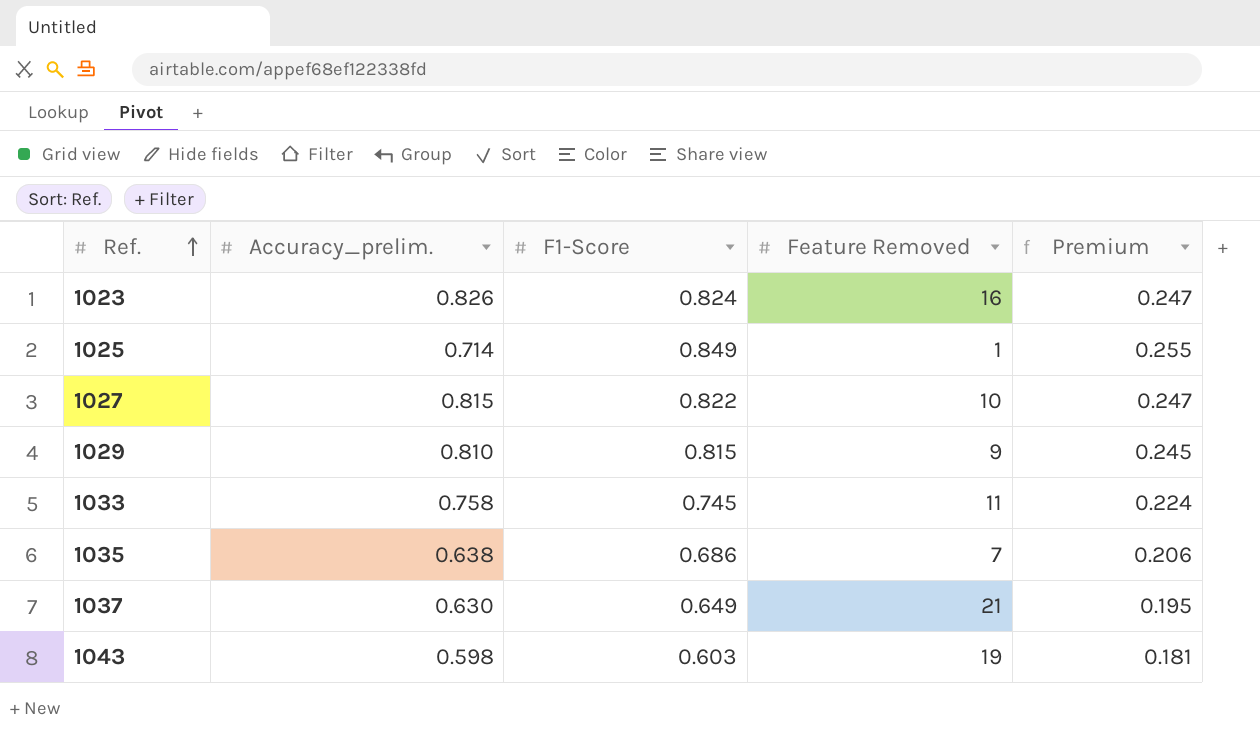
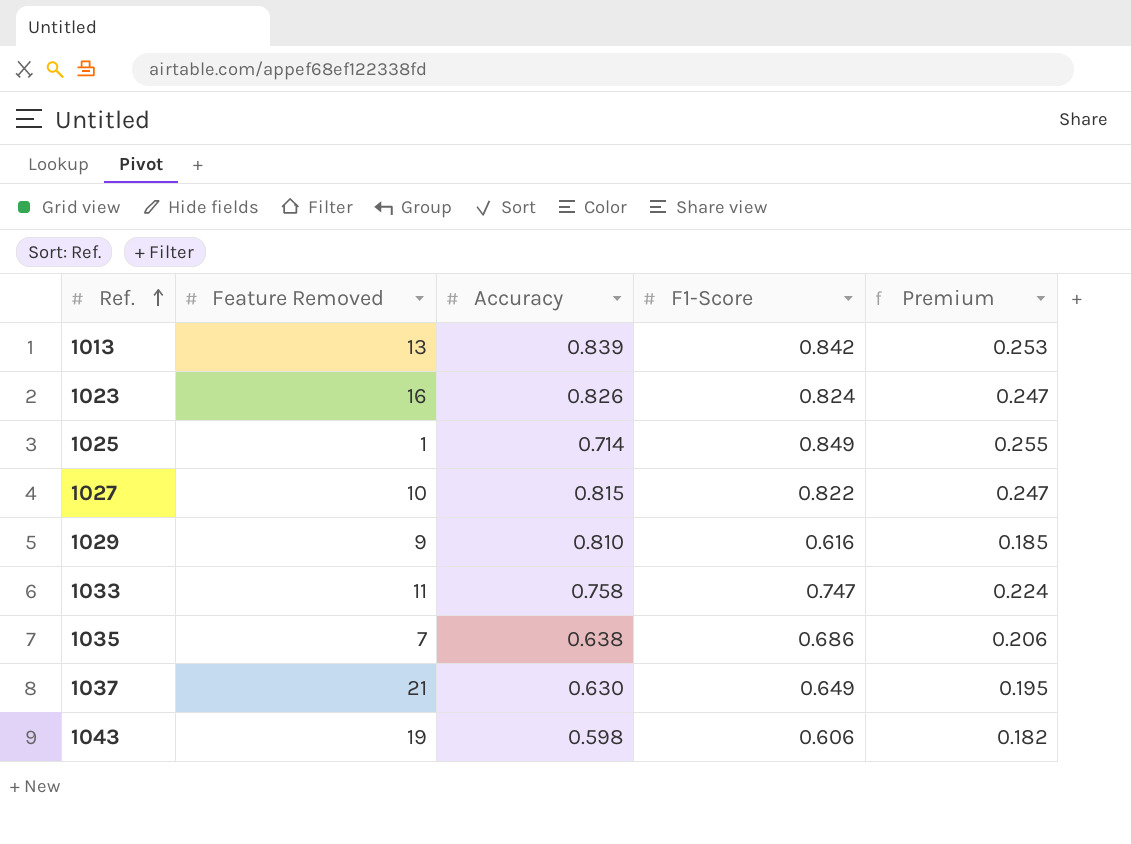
column Feature Removed | position: 4 -> 2
column name: Accuracy_prelim. -> Accuracy
row 1013: none -> 13 | 0.839 | 0.842 | 0.253
1029 | F1-Score: 0.815 -> 0.616
1029 | Premium: 0.245 -> 0.185
1033 | F1-Score: 0.745 -> 0.747
1043 | F1-Score: 0.603 -> 0.606
1043 | Premium: 0.181 -> 0.182

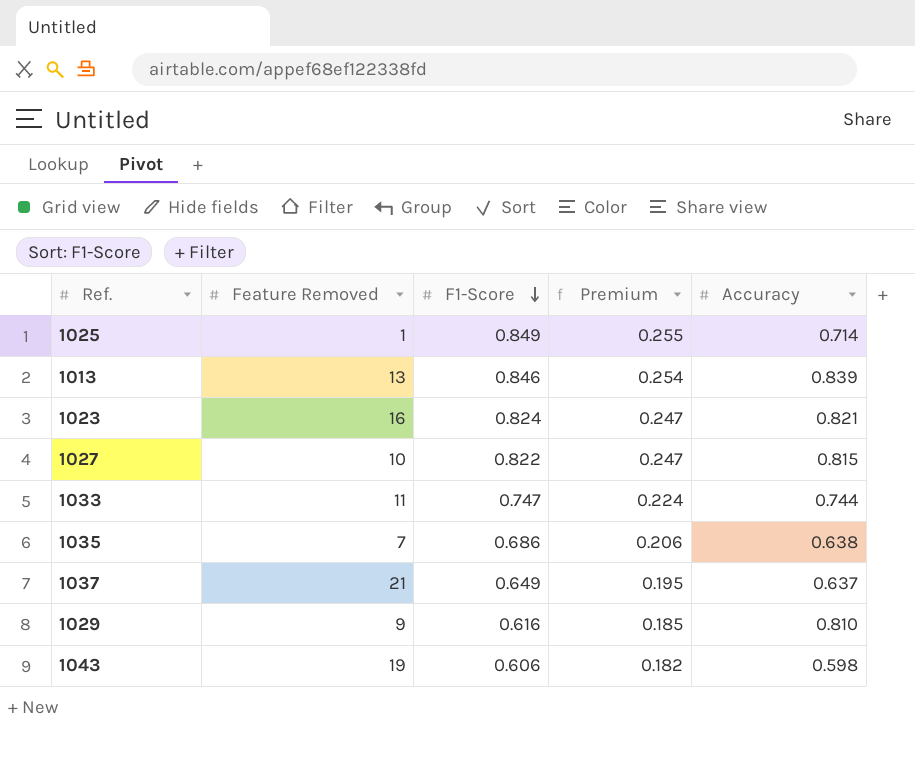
row order: Ref. ascending -> F1-Score descending
column Accuracy | position: 3 -> 5
1013 | F1-Score: 0.842 -> 0.846
1013 | Premium: 0.253 -> 0.254
1023 | Accuracy: 0.826 -> 0.821
1033 | Accuracy: 0.758 -> 0.744
1037 | Accuracy: 0.630 -> 0.637

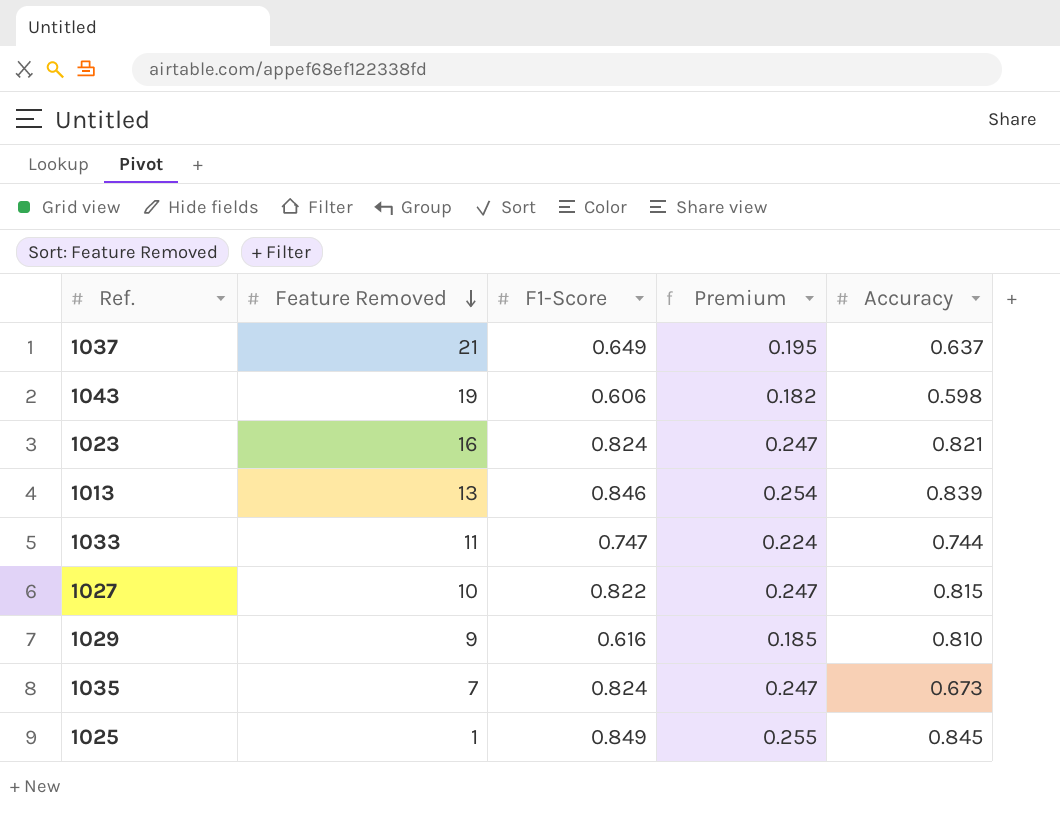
row order: F1-Score descending -> Feature Removed descending
1035 | F1-Score: 0.686 -> 0.824
1035 | Premium: 0.206 -> 0.247
1035 | Accuracy: 0.638 -> 0.673
1025 | Accuracy: 0.714 -> 0.845

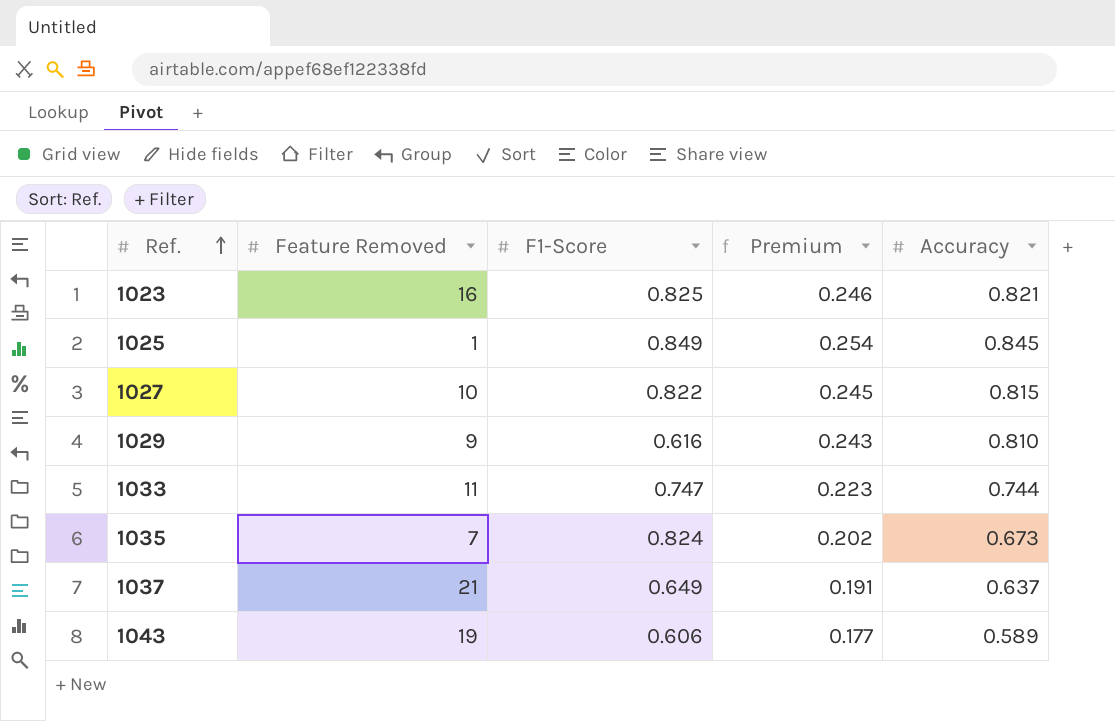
row order: Feature Removed descending -> Ref. ascending
column Premium | formula: [F1-Score] * 0.3 -> [Accuracy] * 0.3
row 1013: 13 | 0.846 | 0.254 | 0.839 -> none
1023 | F1-Score: 0.824 -> 0.825
1043 | Accuracy: 0.598 -> 0.589

